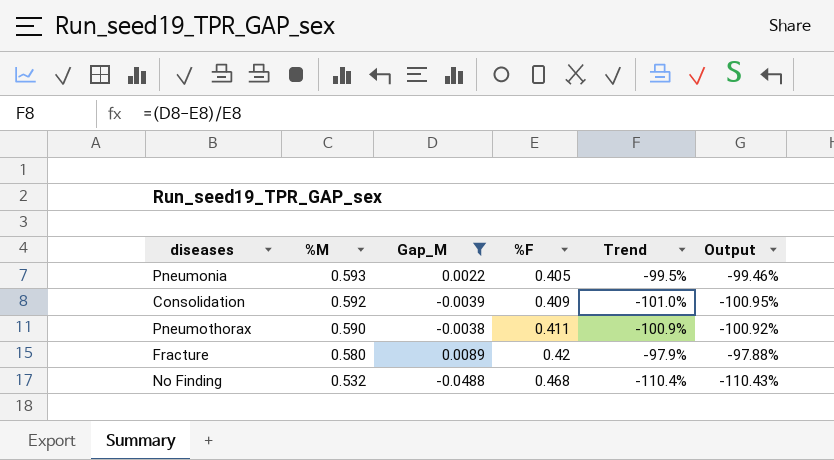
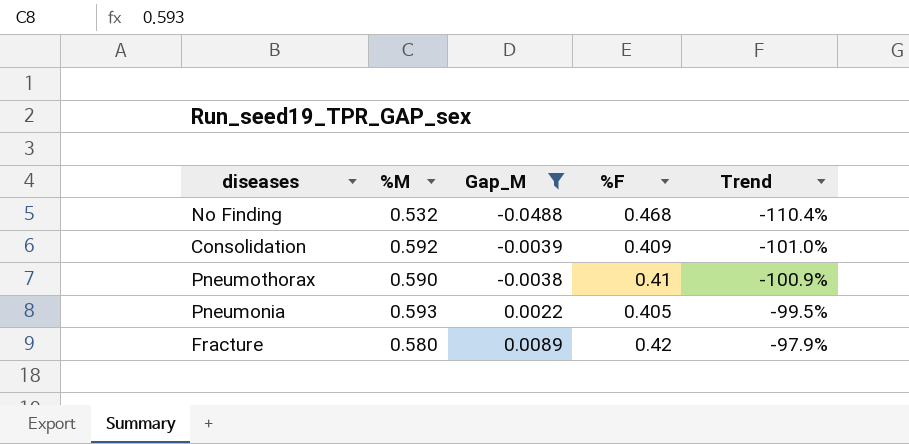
row order: %M descending -> Gap_M ascending
column Output | formula: ([Gap_M] - [%F]) / [%F] -> none
Pneumothorax | %F: 0.411 -> 0.41

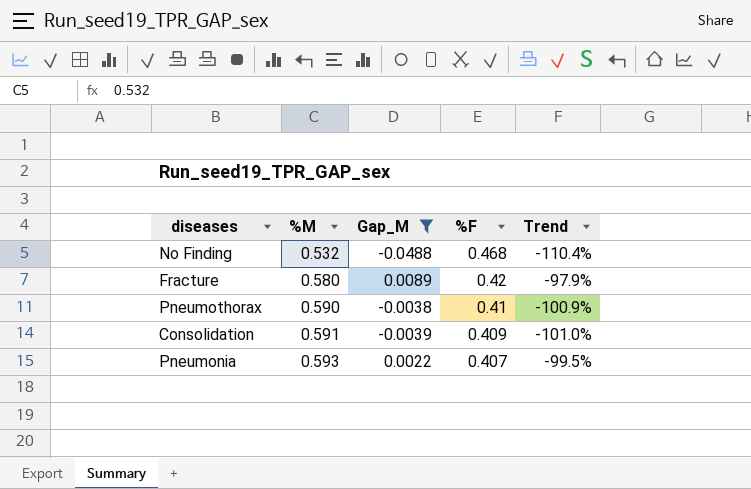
row order: Gap_M ascending -> %M ascending
Consolidation | %M: 0.592 -> 0.591
Pneumonia | %F: 0.405 -> 0.407

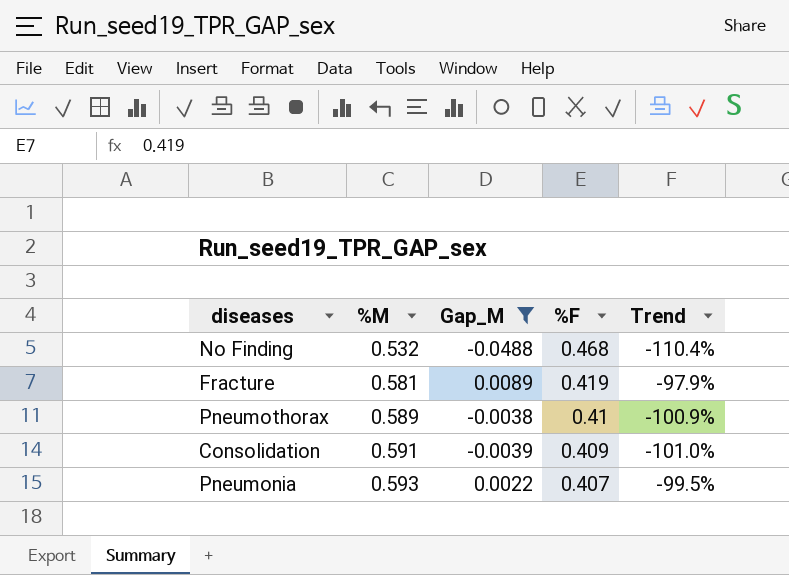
Fracture | %M: 0.580 -> 0.581
Fracture | %F: 0.42 -> 0.419
Pneumothorax | %M: 0.590 -> 0.589

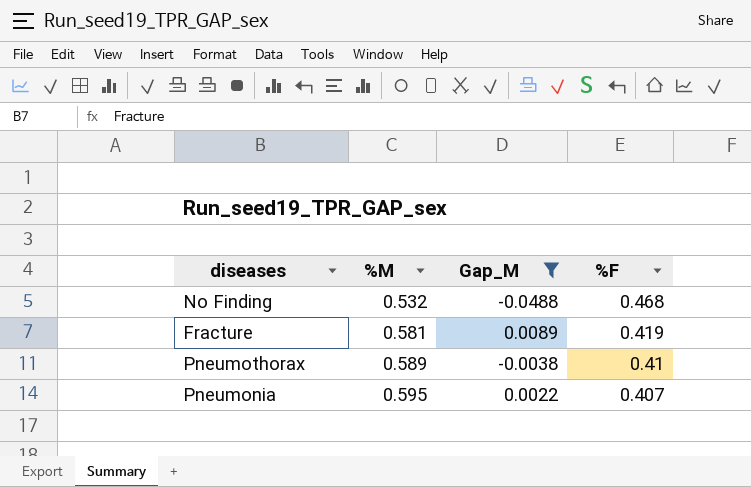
column Trend | formula: ([Gap_M] - [%F]) / [%F] -> none
row Consolidation: 0.591 | -0.0039 | 0.409 | -101.0% -> none
Pneumonia | %M: 0.593 -> 0.595

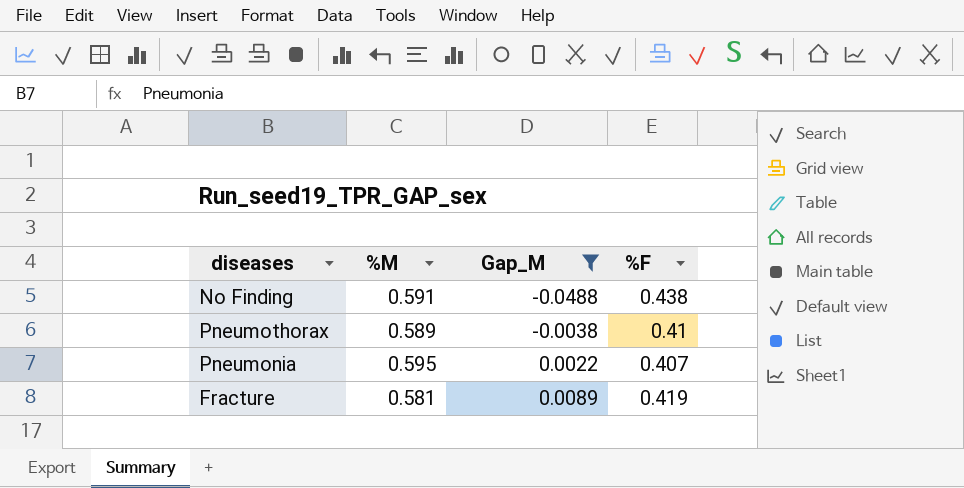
row order: %M ascending -> Gap_M ascending
No Finding | %M: 0.532 -> 0.591
No Finding | %F: 0.468 -> 0.438

